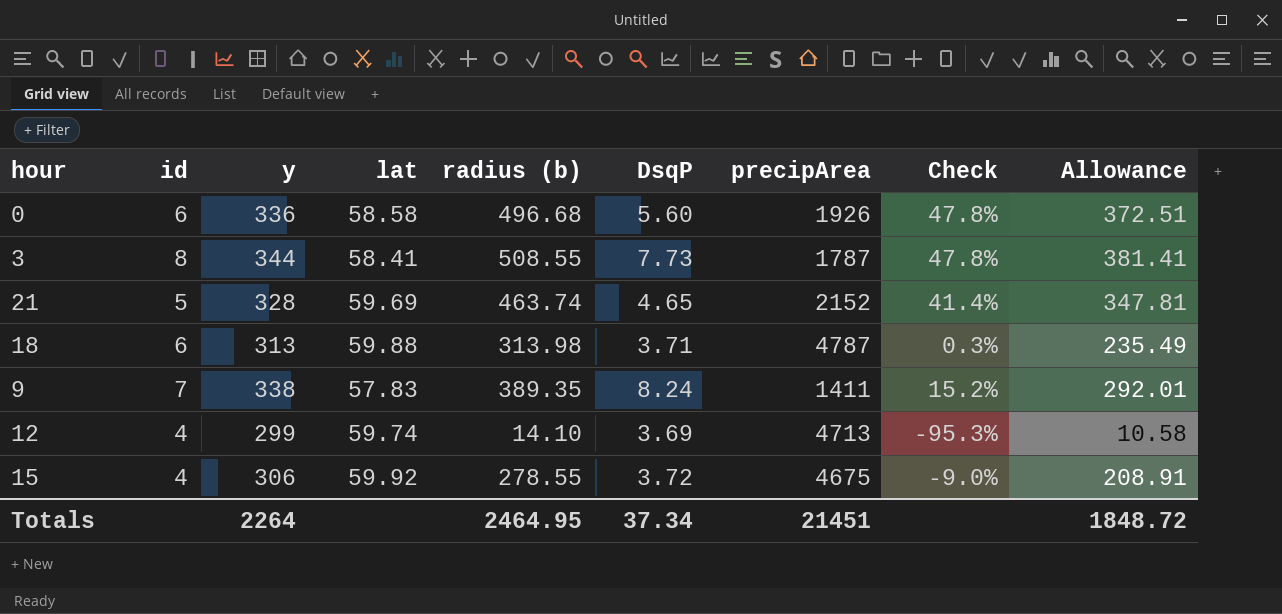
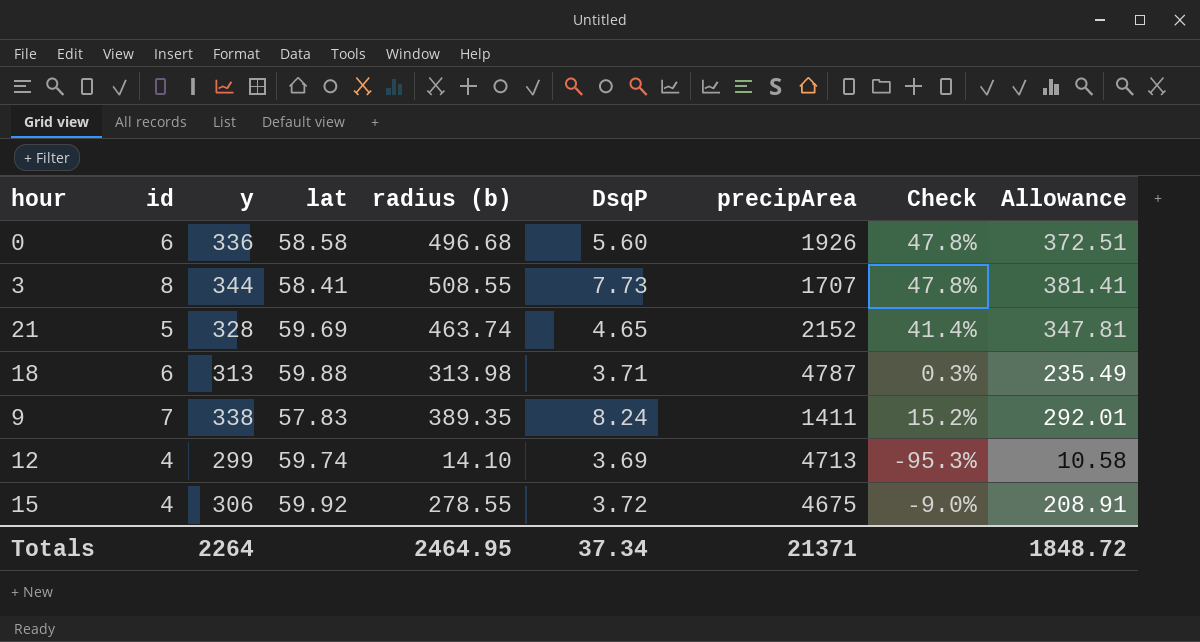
3 | precipArea: 1787 -> 1707
Totals | precipArea: 21451 -> 21371

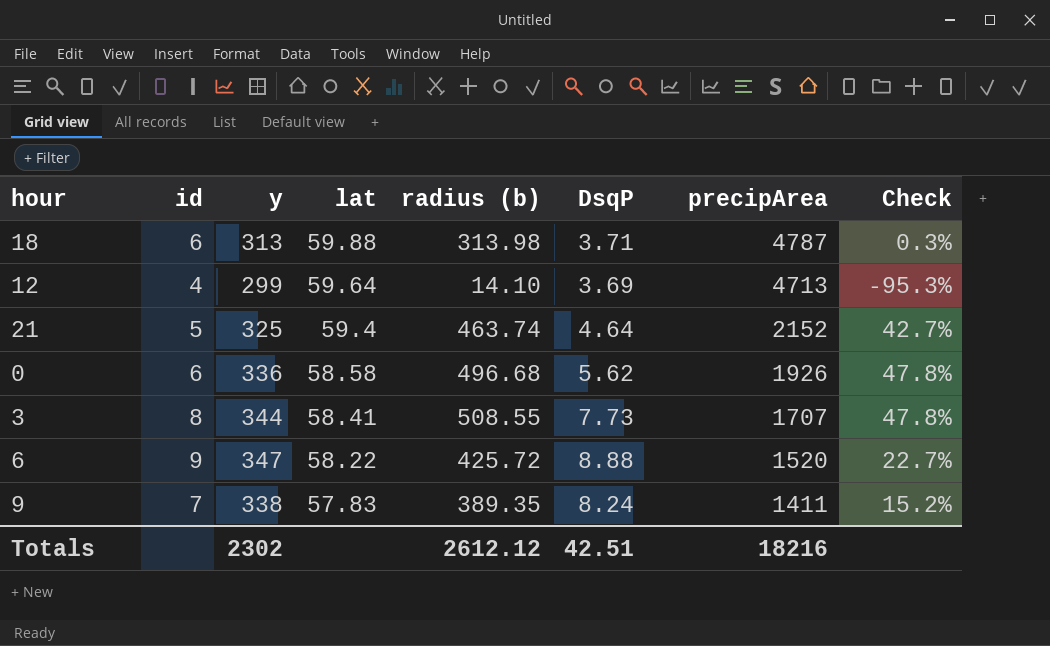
row order: none -> lat descending
column Allowance | formula: [radius (b)] * 0.75 -> none
row 15: 4 | 306 | 59.92 | 278.55 | 3.72 | 4675 | -9.0% | 208.91 -> none
12 | lat: 59.74 -> 59.64
21 | y: 328 -> 325
21 | lat: 59.69 -> 59.4
21 | DsqP: 4.65 -> 4.64
21 | Check: 41.4% -> 42.7%
0 | DsqP: 5.60 -> 5.62
row 6: none -> 9 | 347 | 58.22 | 425.72 | 8.88 | 1520 | 22.7%
Totals | y: 2264 -> 2302
Totals | radius (b): 2464.95 -> 2612.12
Totals | DsqP: 37.34 -> 42.51
Totals | precipArea: 21371 -> 18216

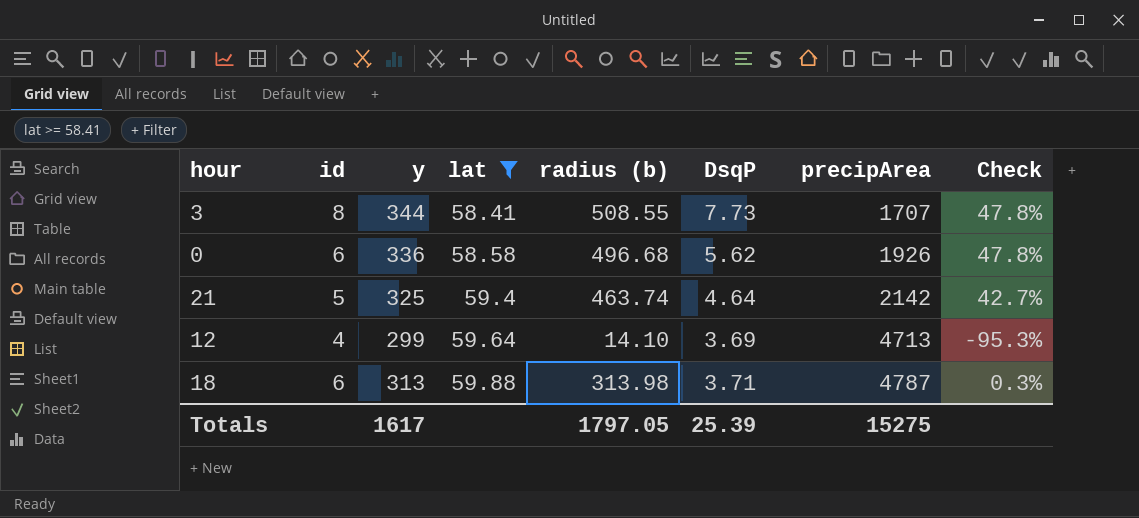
filter: none -> lat >= 58.41
row order: lat descending -> lat ascending
21 | precipArea: 2152 -> 2142
Totals | y: 2302 -> 1617
Totals | radius (b): 2612.12 -> 1797.05
Totals | DsqP: 42.51 -> 25.39
Totals | precipArea: 18216 -> 15275

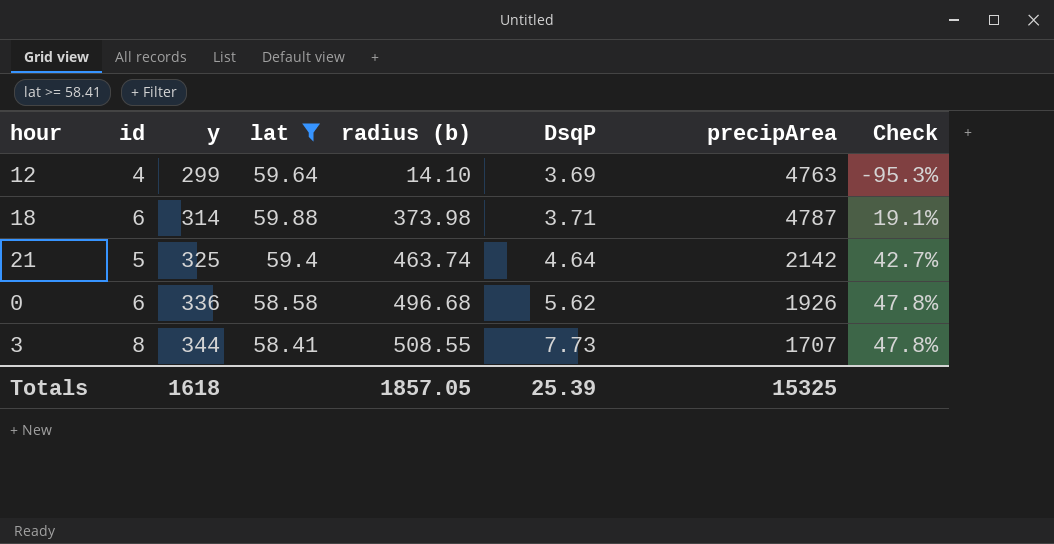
row order: lat ascending -> y ascending
12 | precipArea: 4713 -> 4763
18 | y: 313 -> 314
18 | radius (b): 313.98 -> 373.98
18 | Check: 0.3% -> 19.1%
Totals | y: 1617 -> 1618
Totals | radius (b): 1797.05 -> 1857.05
Totals | precipArea: 15275 -> 15325

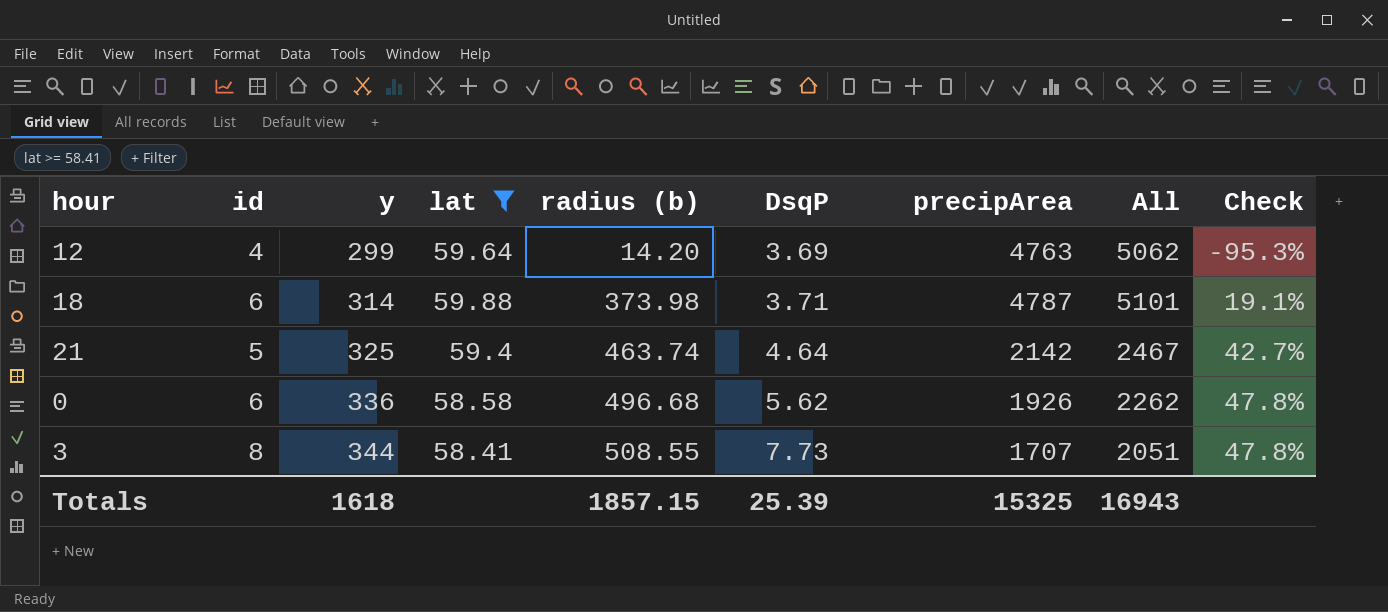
column All | formula: none -> [y] + [precipArea]
12 | radius (b): 14.10 -> 14.20
Totals | radius (b): 1857.05 -> 1857.15

